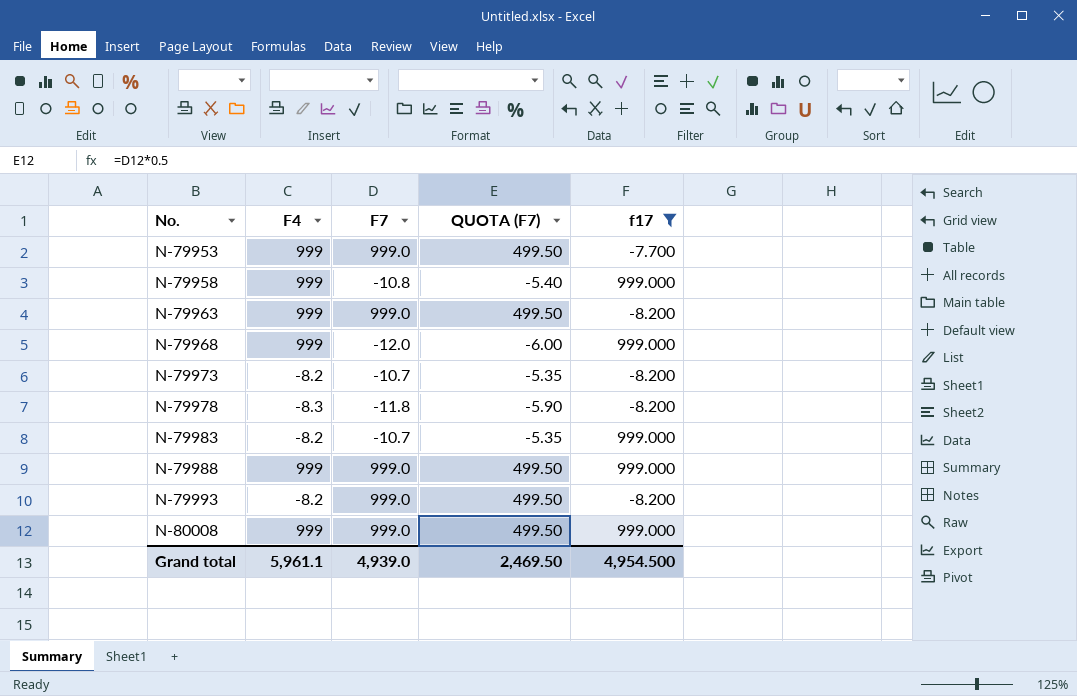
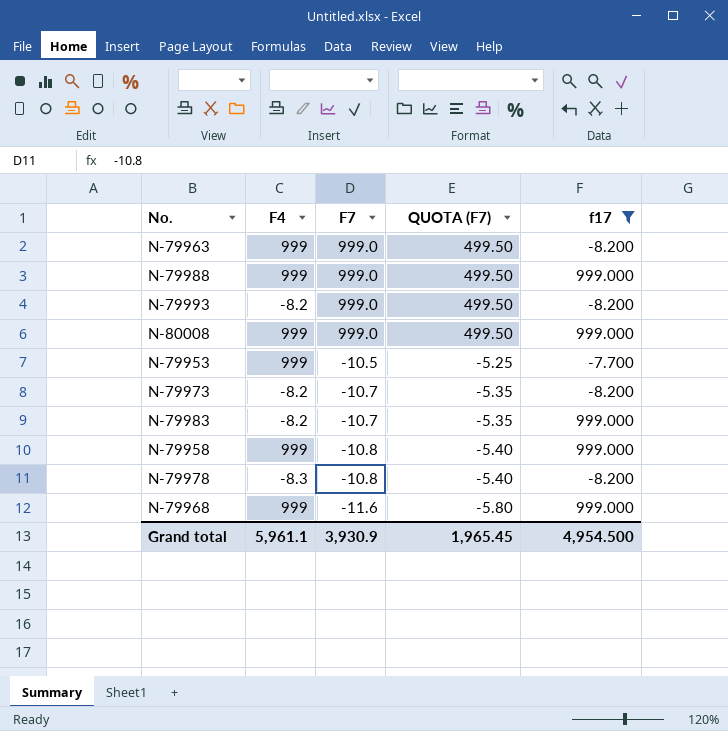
row order: No. ascending -> F7 descending
N-79953 | F7: 999.0 -> -10.5
N-79953 | QUOTA (F7): 499.50 -> -5.25
N-79978 | F7: -11.8 -> -10.8
N-79978 | QUOTA (F7): -5.90 -> -5.40
N-79968 | F7: -12.0 -> -11.6
N-79968 | QUOTA (F7): -6.00 -> -5.80
Grand total | F7: 4,939.0 -> 3,930.9
Grand total | QUOTA (F7): 2,469.50 -> 1,965.45

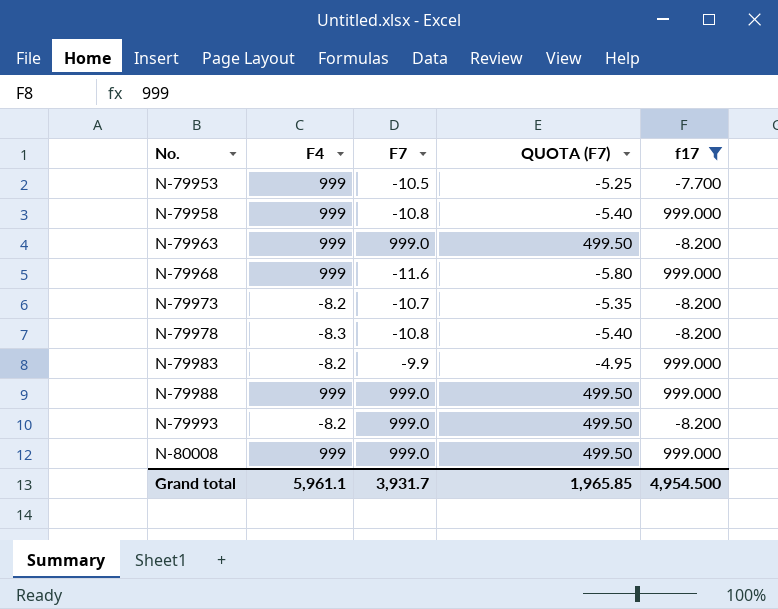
row order: F7 descending -> No. ascending
N-79983 | F7: -10.7 -> -9.9
N-79983 | QUOTA (F7): -5.35 -> -4.95
Grand total | F7: 3,930.9 -> 3,931.7
Grand total | QUOTA (F7): 1,965.45 -> 1,965.85

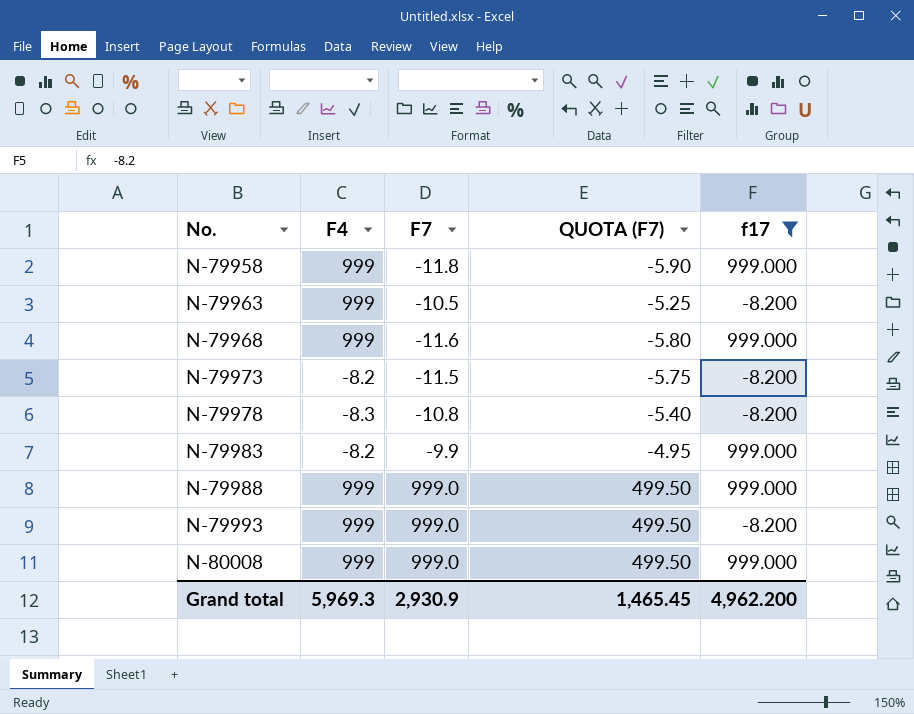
row N-79953: 999 | -10.5 | -5.25 | -7.700 -> none
N-79958 | F7: -10.8 -> -11.8
N-79958 | QUOTA (F7): -5.40 -> -5.90
N-79963 | F7: 999.0 -> -10.5
N-79963 | QUOTA (F7): 499.50 -> -5.25
N-79973 | F7: -10.7 -> -11.5
N-79973 | QUOTA (F7): -5.35 -> -5.75
N-79993 | F4: -8.2 -> 999
Grand total | F4: 5,961.1 -> 5,969.3
Grand total | F7: 3,931.7 -> 2,930.9
Grand total | QUOTA (F7): 1,965.85 -> 1,465.45
Grand total | f17: 4,954.500 -> 4,962.200

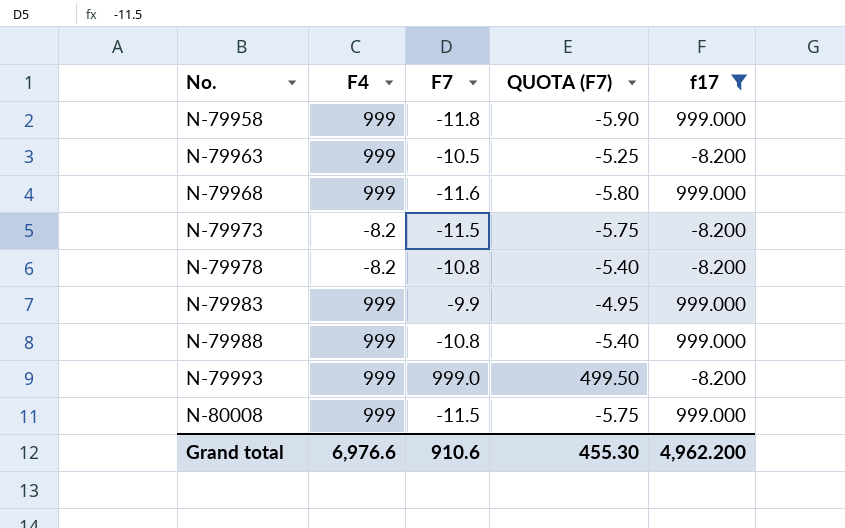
N-79978 | F4: -8.3 -> -8.2
N-79983 | F4: -8.2 -> 999
N-79988 | F7: 999.0 -> -10.8
N-79988 | QUOTA (F7): 499.50 -> -5.40
N-80008 | F7: 999.0 -> -11.5
N-80008 | QUOTA (F7): 499.50 -> -5.75
Grand total | F4: 5,969.3 -> 6,976.6
Grand total | F7: 2,930.9 -> 910.6
Grand total | QUOTA (F7): 1,465.45 -> 455.30

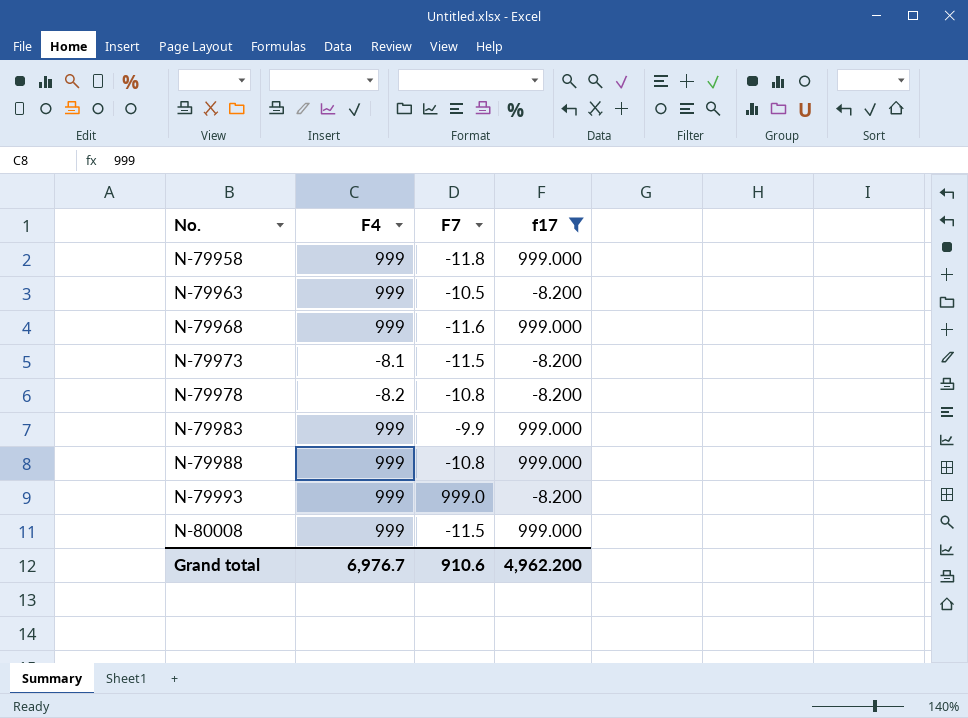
column QUOTA (F7) | formula: [F7] * 0.5 -> none
N-79973 | F4: -8.2 -> -8.1
Grand total | F4: 6,976.6 -> 6,976.7

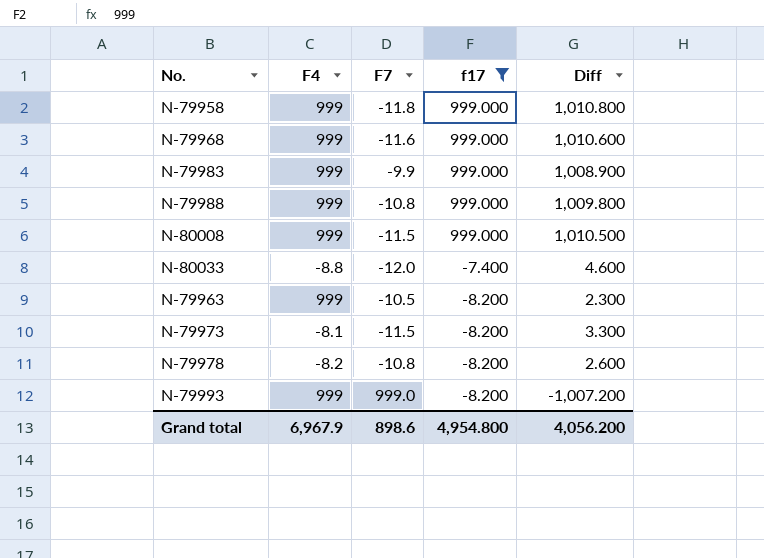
row order: No. ascending -> f17 descending
column Diff | formula: none -> [f17] - [F7]
row N-80033: none -> -8.8 | -12.0 | -7.400 | 4.600
Grand total | F4: 6,976.7 -> 6,967.9
Grand total | F7: 910.6 -> 898.6
Grand total | f17: 4,962.200 -> 4,954.800

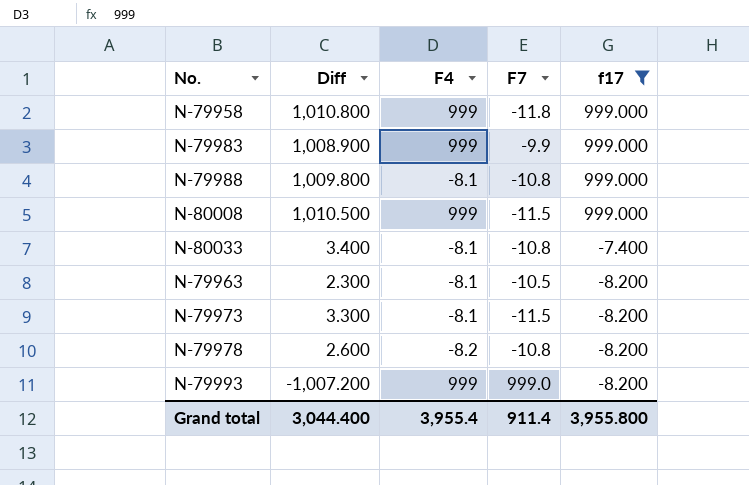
column Diff | position: 5 -> 2
row N-79968: 999 | -11.6 | 999.000 | 1,010.600 -> none
N-79988 | F4: 999 -> -8.1
N-80033 | Diff: 4.600 -> 3.400
N-80033 | F4: -8.8 -> -8.1
N-80033 | F7: -12.0 -> -10.8
N-79963 | F4: 999 -> -8.1
Grand total | Diff: 4,056.200 -> 3,044.400
Grand total | F4: 6,967.9 -> 3,955.4
Grand total | F7: 898.6 -> 911.4
Grand total | f17: 4,954.800 -> 3,955.800

